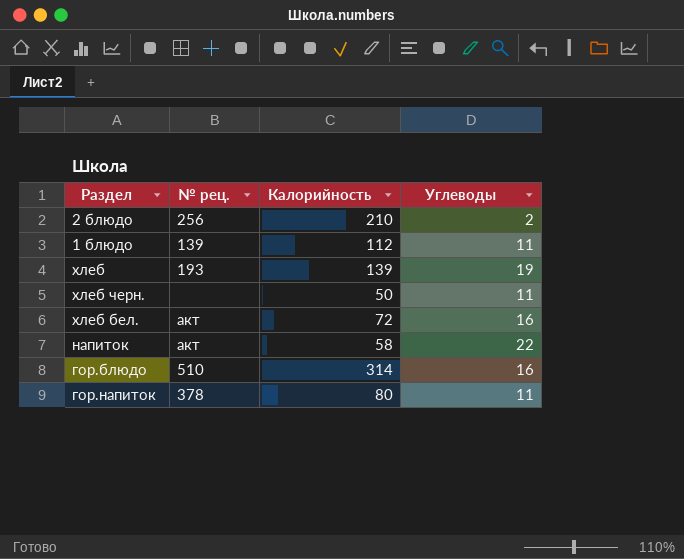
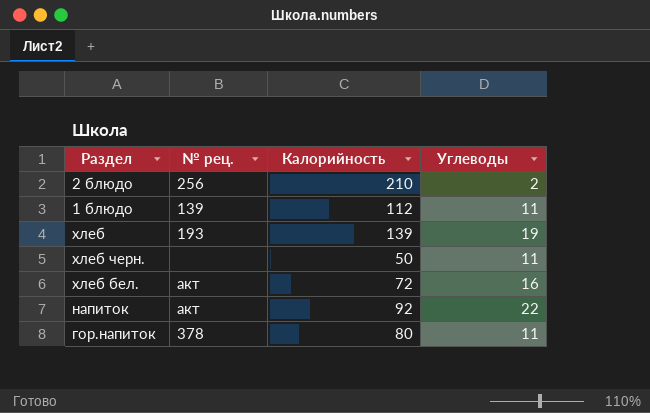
row гор.блюдо: 510 | 314 | 16 -> none
напиток | Калорийность: 58 -> 92

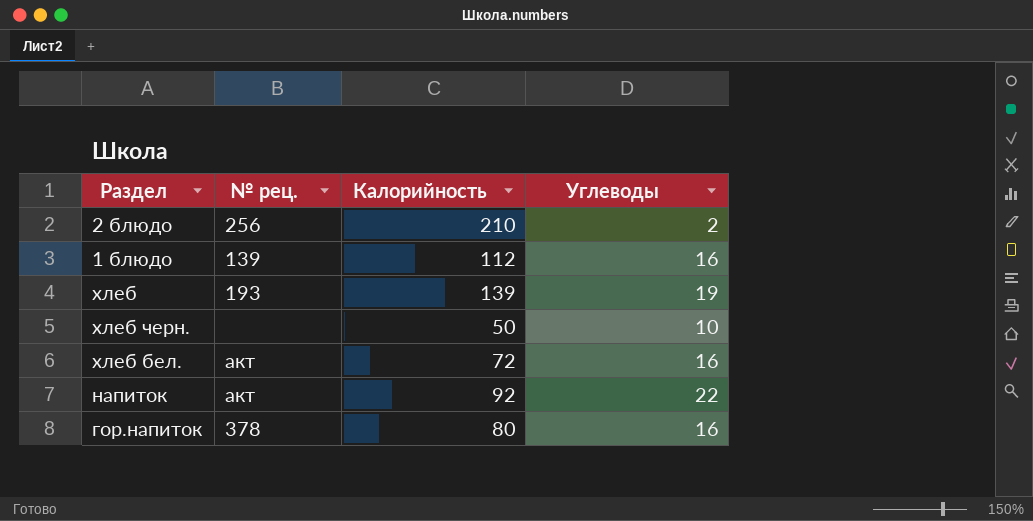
1 блюдо | Углеводы: 11 -> 16
хлеб черн. | Углеводы: 11 -> 10
гор.напиток | Углеводы: 11 -> 16

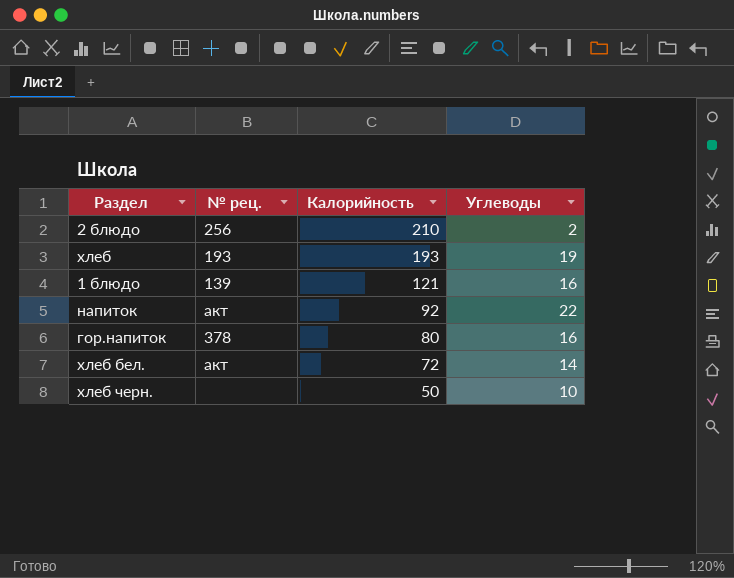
row order: none -> Калорийность descending
хлеб | Калорийность: 139 -> 193
1 блюдо | Калорийность: 112 -> 121
хлеб бел. | Углеводы: 16 -> 14

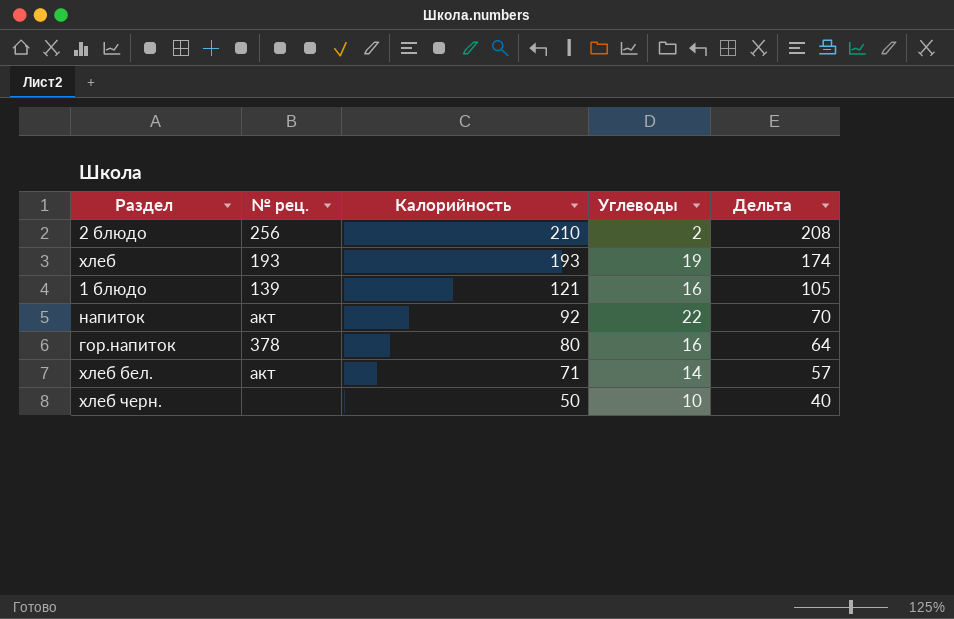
column Дельта | formula: none -> [Калорийность] - [Углеводы]
хлеб бел. | Калорийность: 72 -> 71

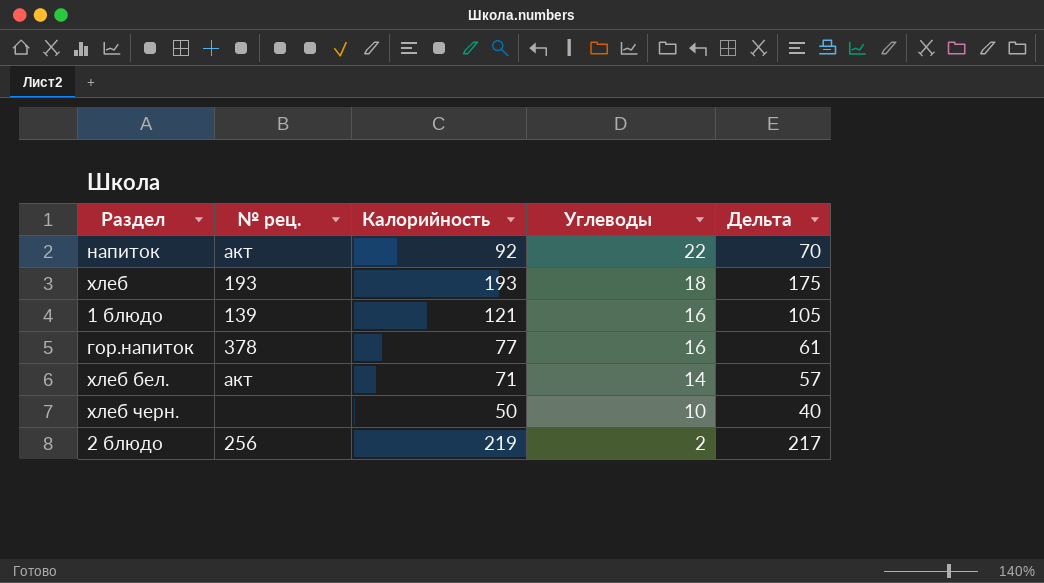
row order: Калорийность descending -> Углеводы descending
хлеб | Углеводы: 19 -> 18
хлеб | Дельта: 174 -> 175
гор.напиток | Калорийность: 80 -> 77
гор.напиток | Дельта: 64 -> 61
2 блюдо | Калорийность: 210 -> 219
2 блюдо | Дельта: 208 -> 217

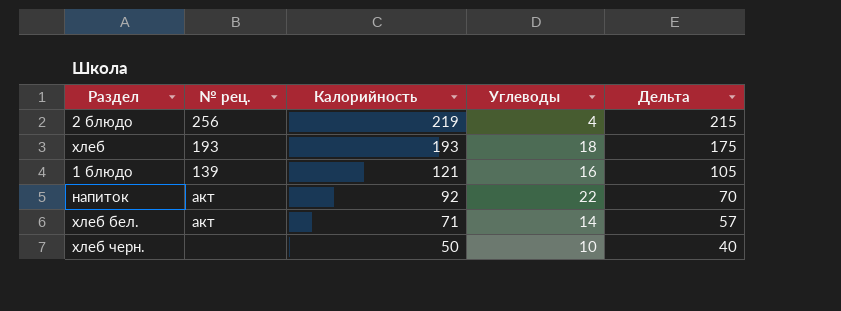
row order: Углеводы descending -> Калорийность descending
row гор.напиток: 378 | 77 | 16 | 61 -> none
2 блюдо | Углеводы: 2 -> 4
2 блюдо | Дельта: 217 -> 215

